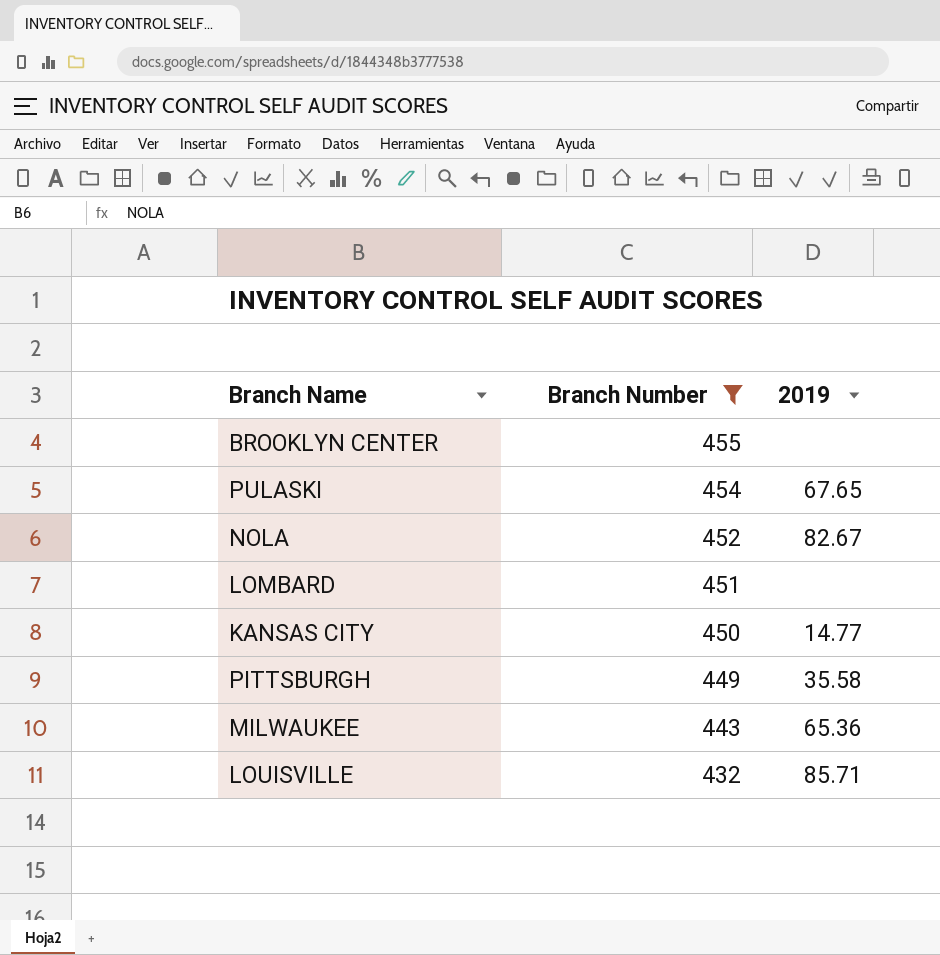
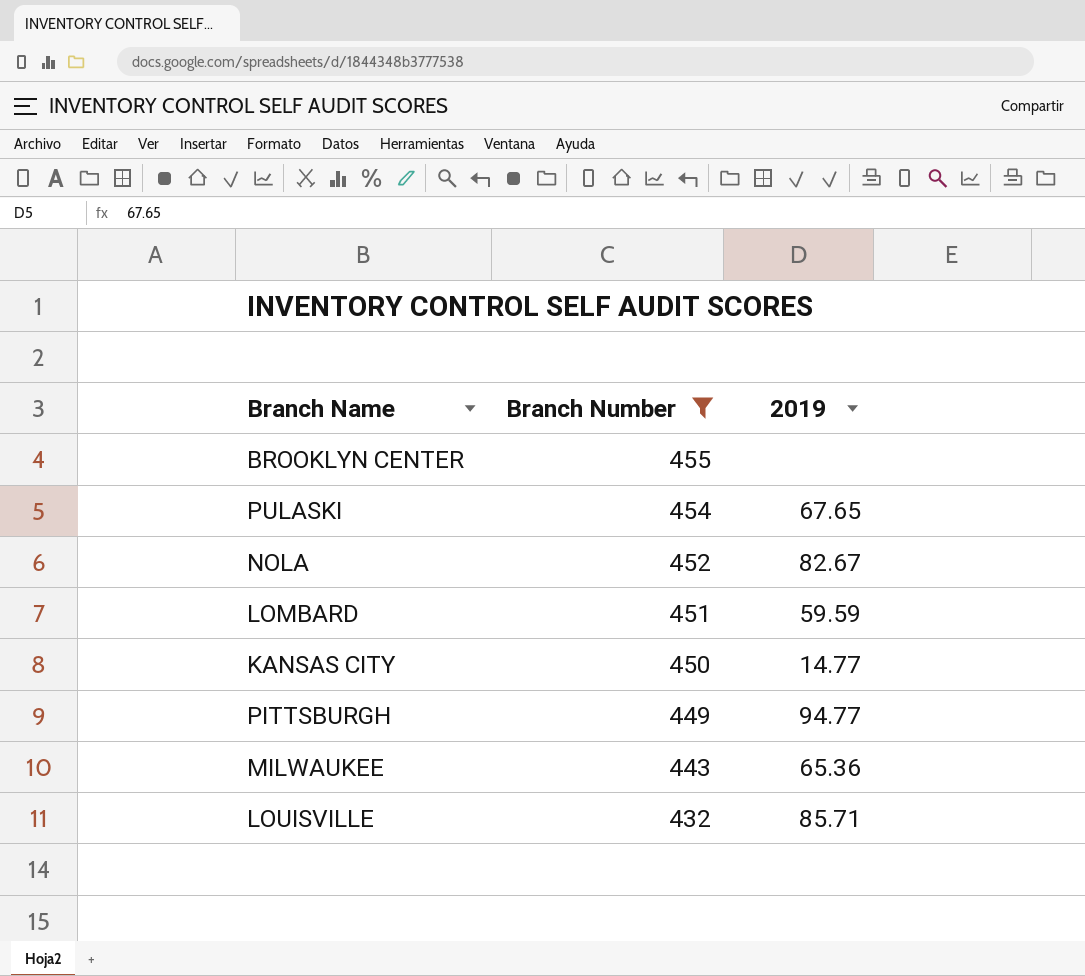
LOMBARD | 2019: none -> 59.59
PITTSBURGH | 2019: 35.58 -> 94.77

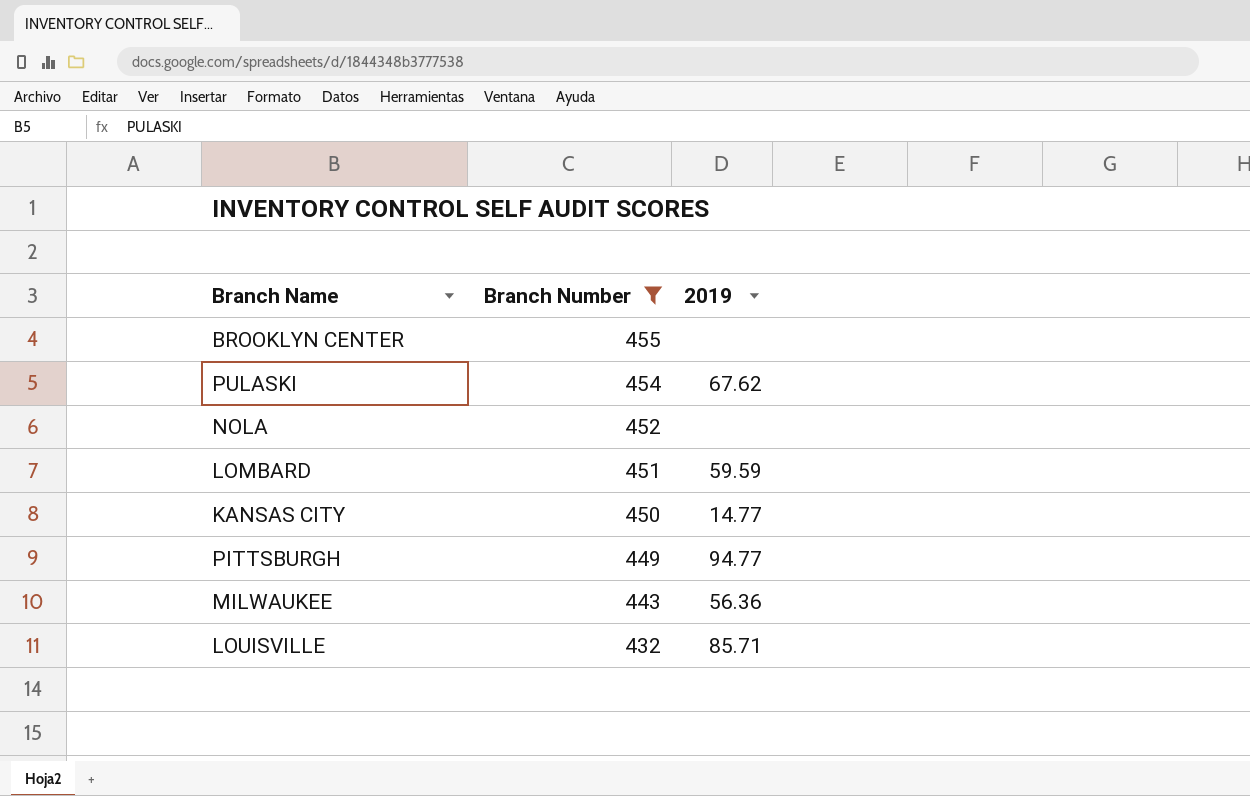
PULASKI | 2019: 67.65 -> 67.62
NOLA | 2019: 82.67 -> none
MILWAUKEE | 2019: 65.36 -> 56.36

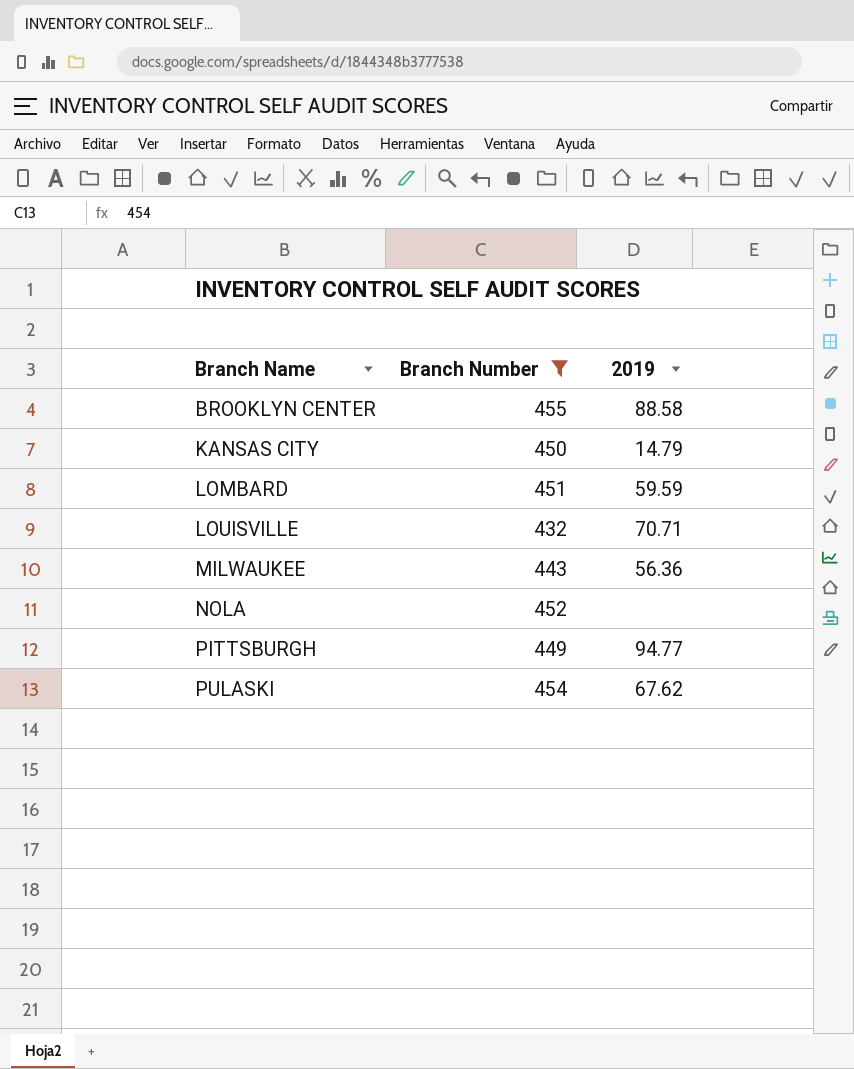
row order: Branch Number descending -> Branch Name ascending
BROOKLYN CENTER | 2019: none -> 88.58
KANSAS CITY | 2019: 14.77 -> 14.79
LOUISVILLE | 2019: 85.71 -> 70.71

